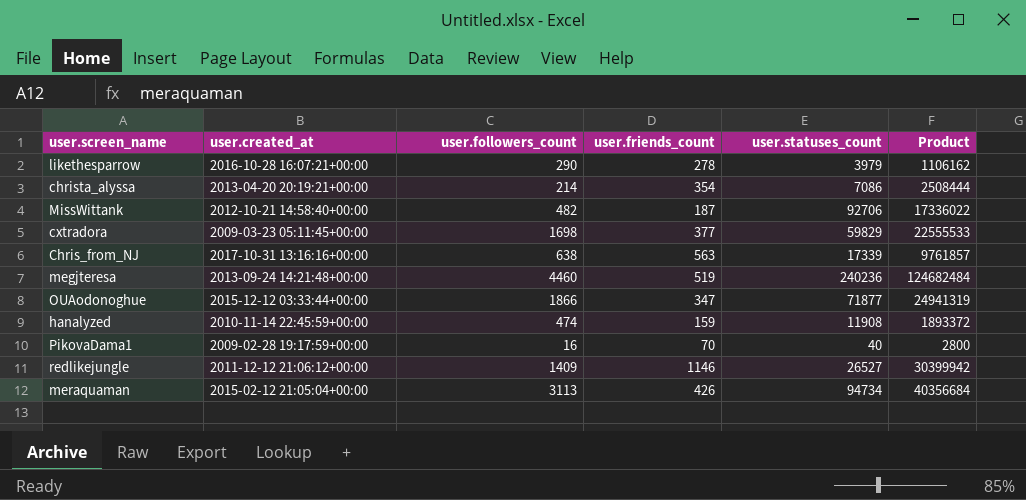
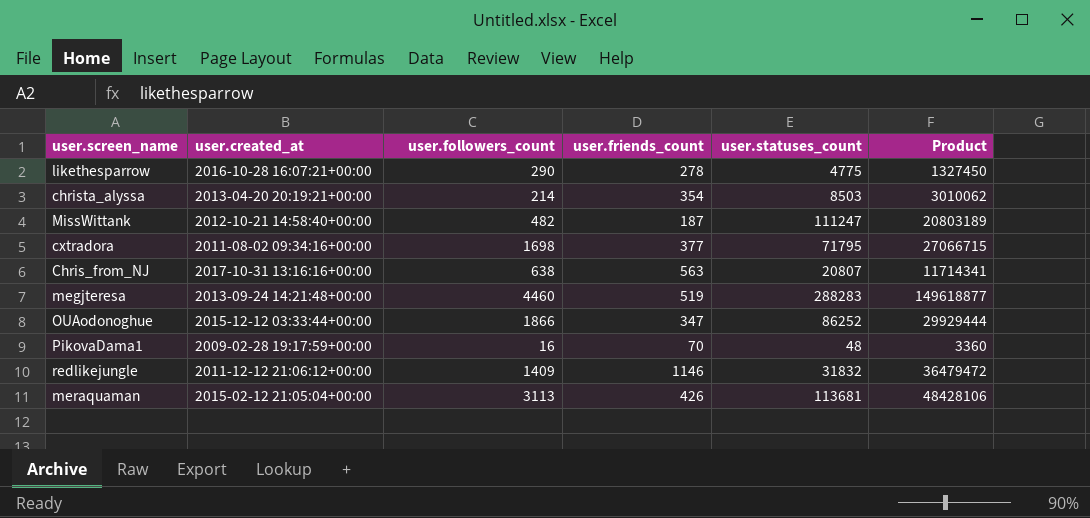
row hanalyzed: 2010-11-14 22:45:59+00:00 | 474 | 159 | 11908 | 1893372 -> none
likethesparrow | user.statuses_count: 3979 -> 4775
likethesparrow | Product: 1106162 -> 1327450
christa_alyssa | user.statuses_count: 7086 -> 8503
christa_alyssa | Product: 2508444 -> 3010062
MissWittank | user.statuses_count: 92706 -> 111247
MissWittank | Product: 17336022 -> 20803189
cxtradora | user.created_at: 2009-03-23 05:11:45+00:00 -> 2011-08-02 09:34:16+00:00
cxtradora | user.statuses_count: 59829 -> 71795
cxtradora | Product: 22555533 -> 27066715
Chris_from_NJ | user.statuses_count: 17339 -> 20807
Chris_from_NJ | Product: 9761857 -> 11714341
megjteresa | user.statuses_count: 240236 -> 288283
megjteresa | Product: 124682484 -> 149618877
OUAodonoghue | user.statuses_count: 71877 -> 86252
OUAodonoghue | Product: 24941319 -> 29929444
PikovaDama1 | user.statuses_count: 40 -> 48
PikovaDama1 | Product: 2800 -> 3360
redlikejungle | user.statuses_count: 26527 -> 31832
redlikejungle | Product: 30399942 -> 36479472
meraquaman | user.statuses_count: 94734 -> 113681
meraquaman | Product: 40356684 -> 48428106

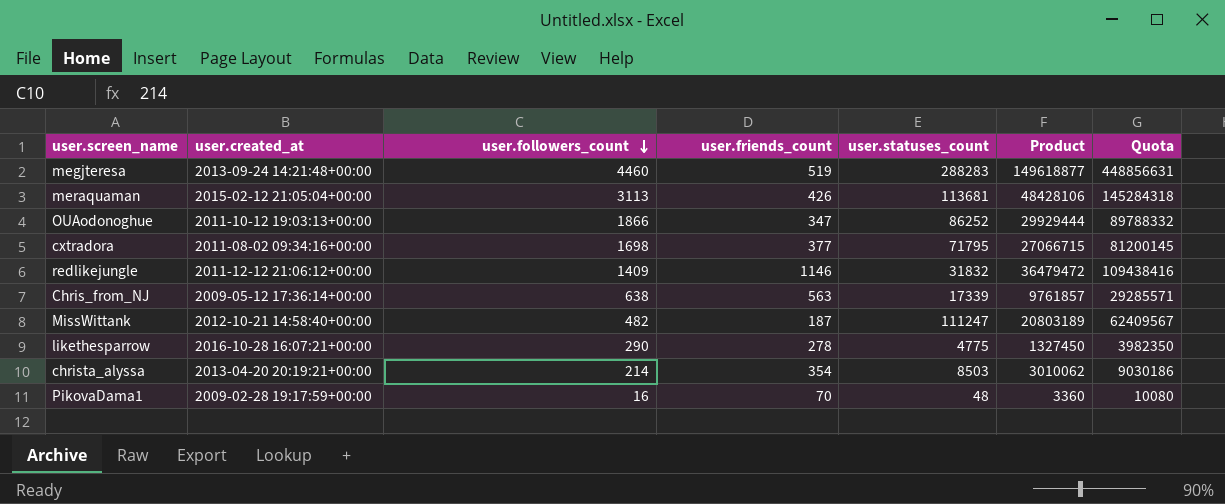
row order: none -> user.followers_count descending
column Quota | formula: none -> [Product] * 3
OUAodonoghue | user.created_at: 2015-12-12 03:33:44+00:00 -> 2011-10-12 19:03:13+00:00
Chris_from_NJ | user.created_at: 2017-10-31 13:16:16+00:00 -> 2009-05-12 17:36:14+00:00
Chris_from_NJ | user.statuses_count: 20807 -> 17339
Chris_from_NJ | Product: 11714341 -> 9761857

